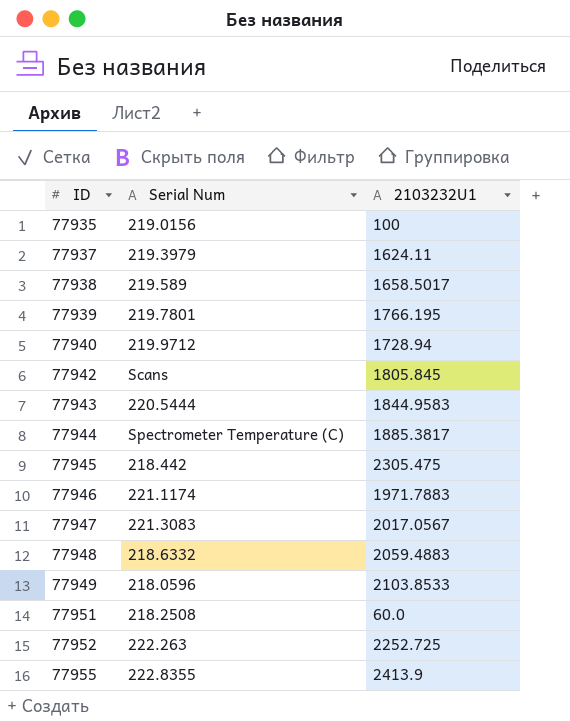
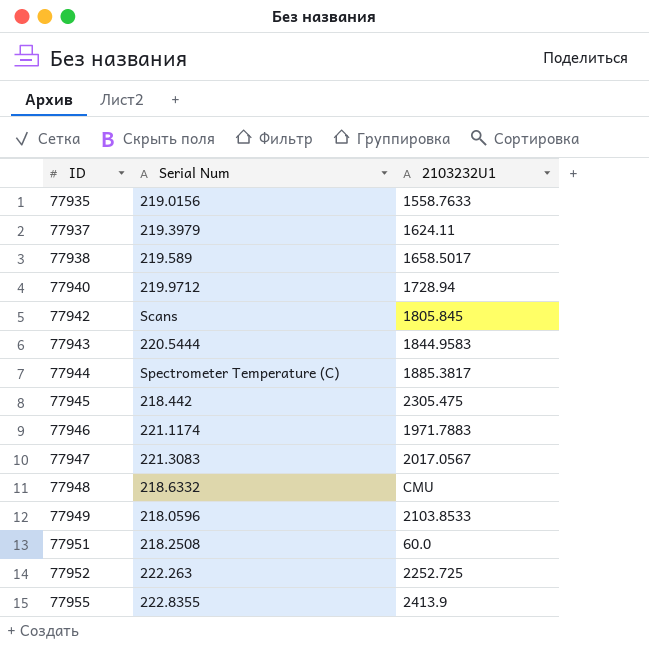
row 77939: 219.7801 | 1766.195 -> none
77935 | 2103232U1: 100 -> 1558.7633
77948 | 2103232U1: 2059.4883 -> CMU

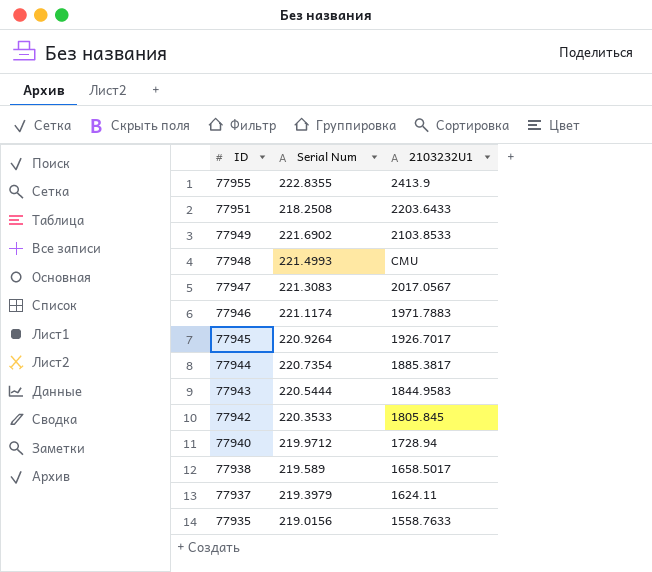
row order: ID ascending -> ID descending
row 77952: 222.263 | 2252.725 -> none
77951 | 2103232U1: 60.0 -> 2203.6433
77949 | Serial Num: 218.0596 -> 221.6902
77948 | Serial Num: 218.6332 -> 221.4993
77945 | Serial Num: 218.442 -> 220.9264
77945 | 2103232U1: 2305.475 -> 1926.7017
77944 | Serial Num: Spectrometer Temperature (C) -> 220.7354
77942 | Serial Num: Scans -> 220.3533

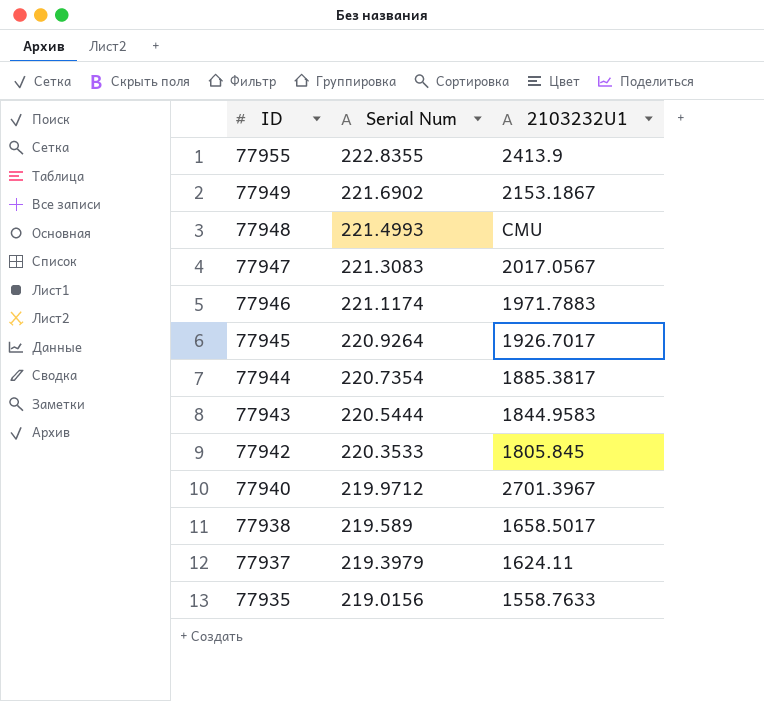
row 77951: 218.2508 | 2203.6433 -> none
77949 | 2103232U1: 2103.8533 -> 2153.1867
77940 | 2103232U1: 1728.94 -> 2701.3967

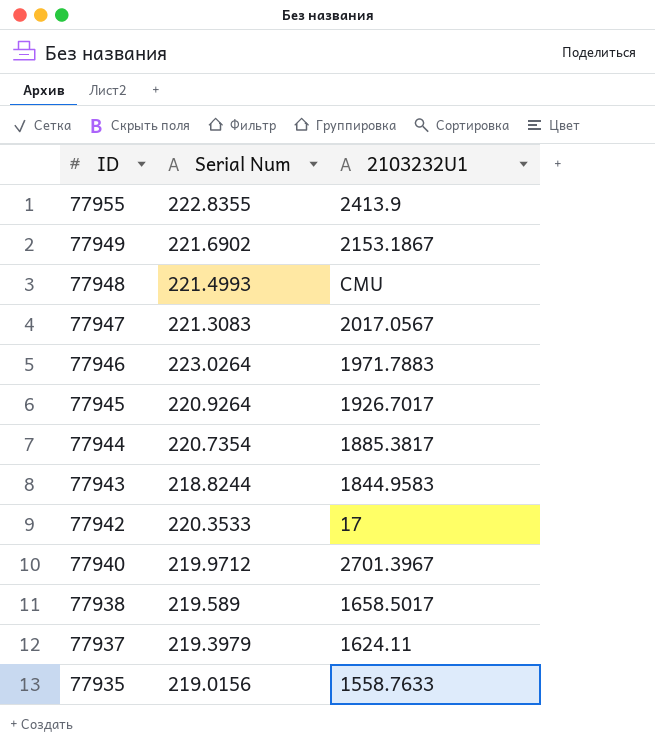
77946 | Serial Num: 221.1174 -> 223.0264
77943 | Serial Num: 220.5444 -> 218.8244
77942 | 2103232U1: 1805.845 -> 17

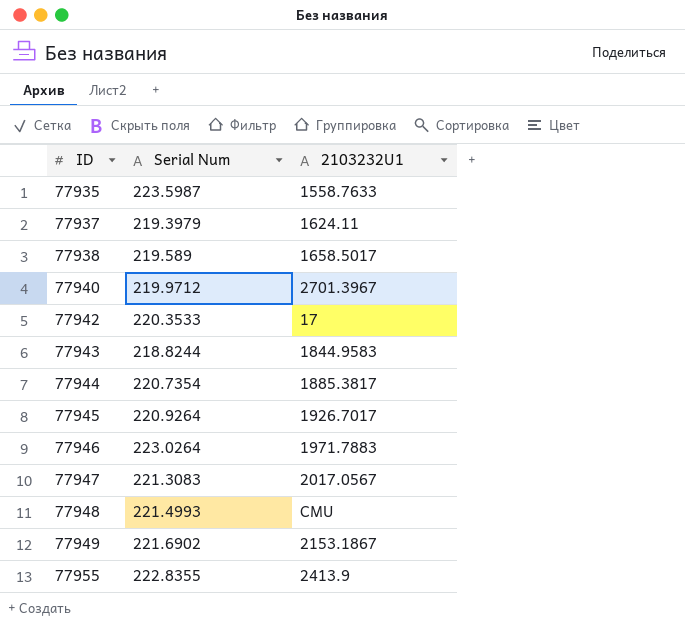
row order: ID descending -> ID ascending
77935 | Serial Num: 219.0156 -> 223.5987

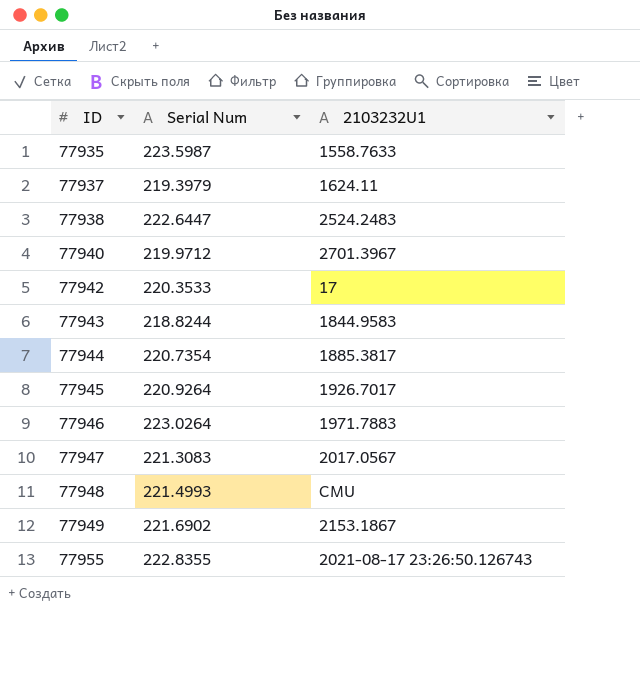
77938 | Serial Num: 219.589 -> 222.6447
77938 | 2103232U1: 1658.5017 -> 2524.2483
77955 | 2103232U1: 2413.9 -> 2021-08-17 23:26:50.126743

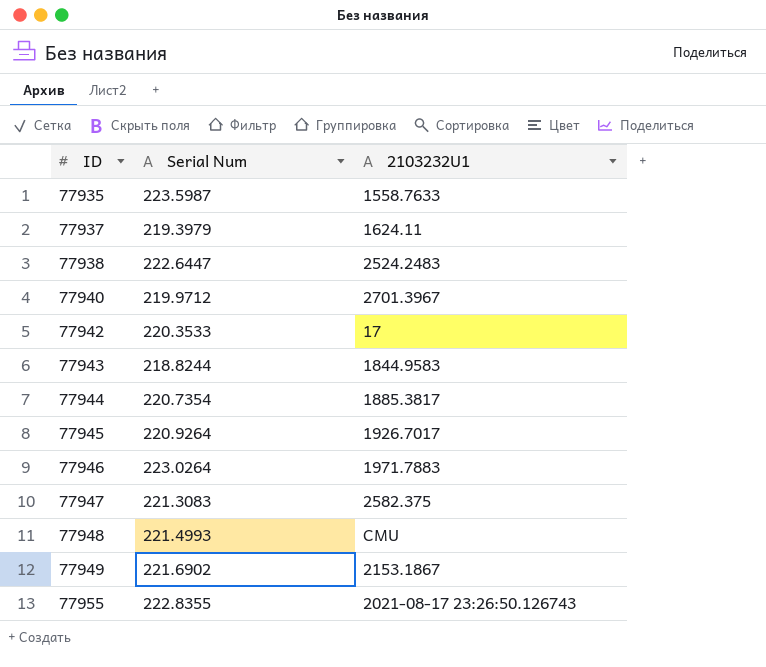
77947 | 2103232U1: 2017.0567 -> 2582.375

